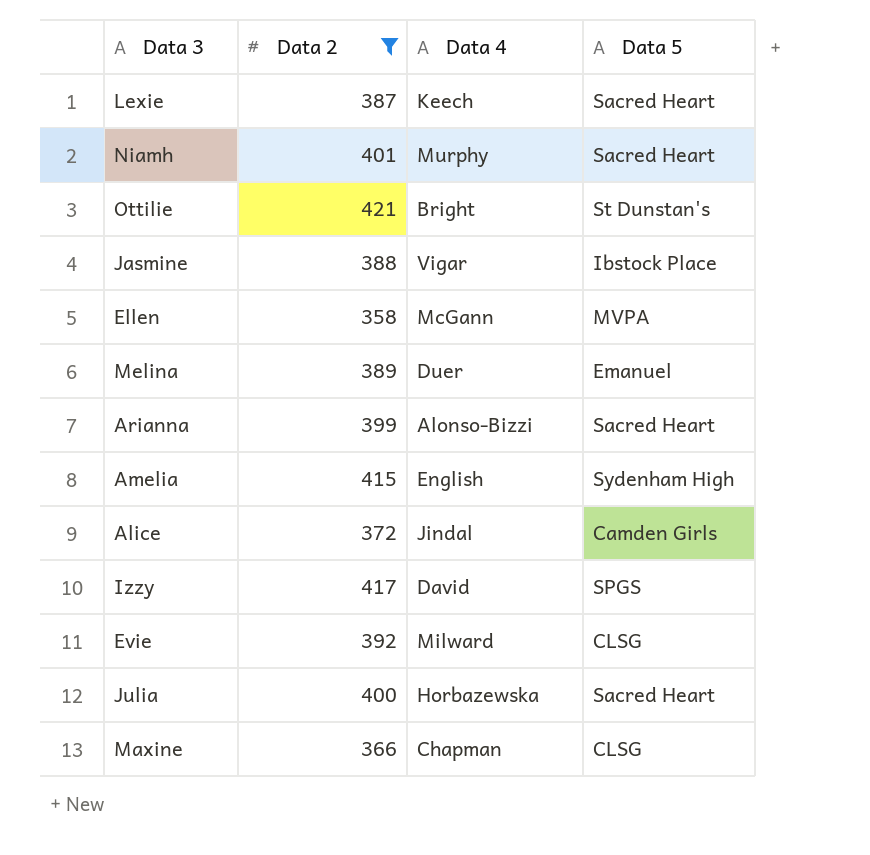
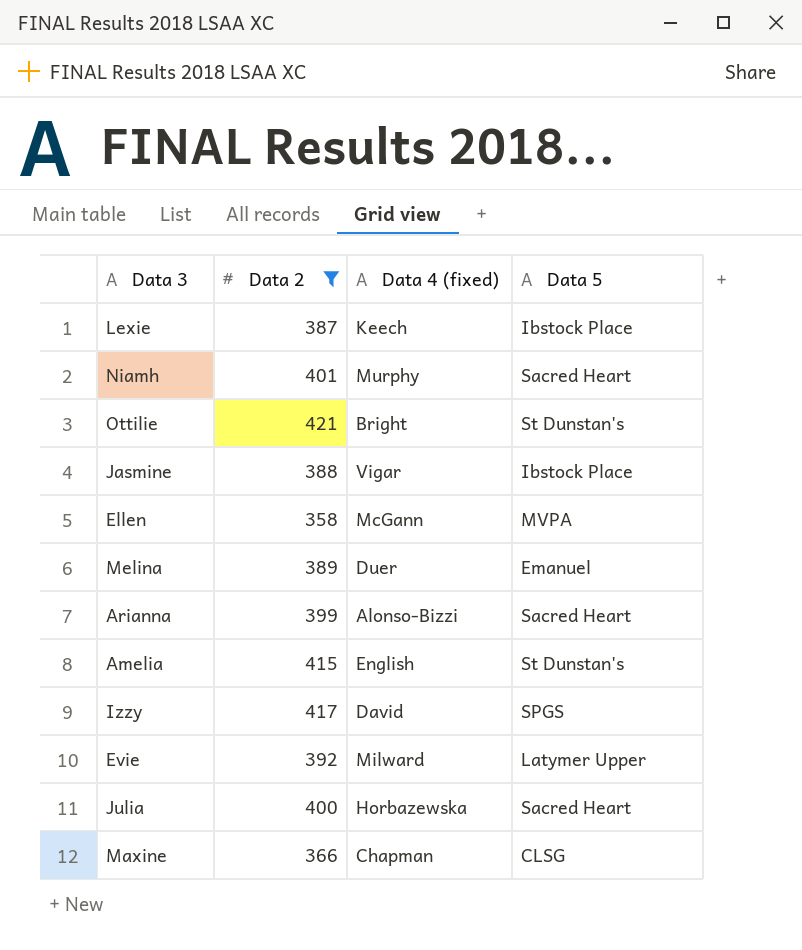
column name: Data 4 -> Data 4 (fixed)
row Alice: 372 | Jindal | Camden Girls -> none
Lexie | Data 5: Sacred Heart -> Ibstock Place
Amelia | Data 5: Sydenham High -> St Dunstan's
Evie | Data 5: CLSG -> Latymer Upper

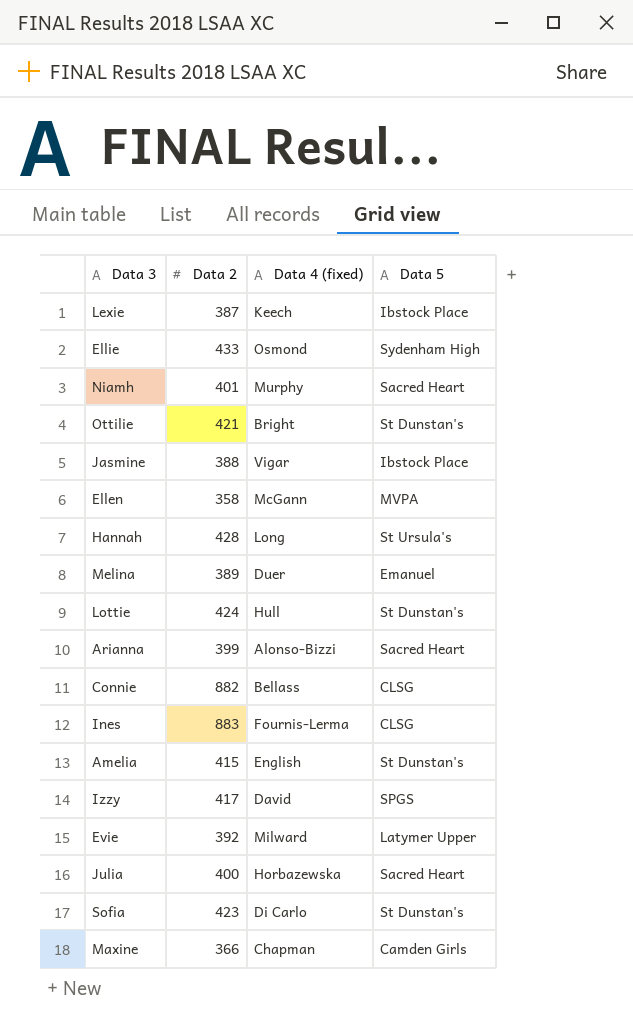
filter: Data 2 <= 421 -> none
Maxine | Data 5: CLSG -> Camden Girls

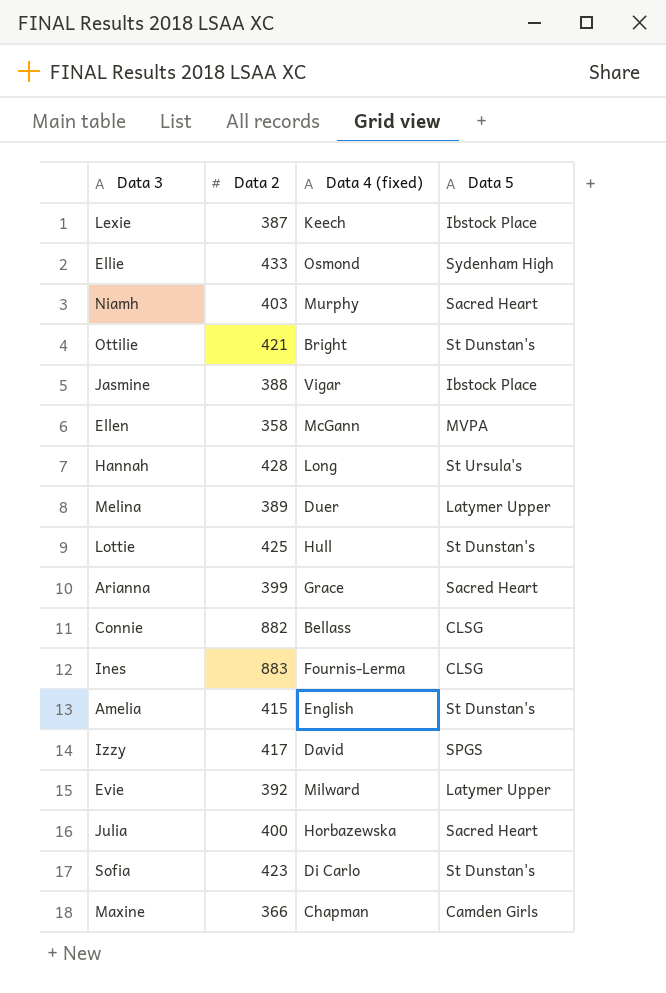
Niamh | Data 2: 401 -> 403
Melina | Data 5: Emanuel -> Latymer Upper
Lottie | Data 2: 424 -> 425
Arianna | Data 4 (fixed): Alonso-Bizzi -> Grace

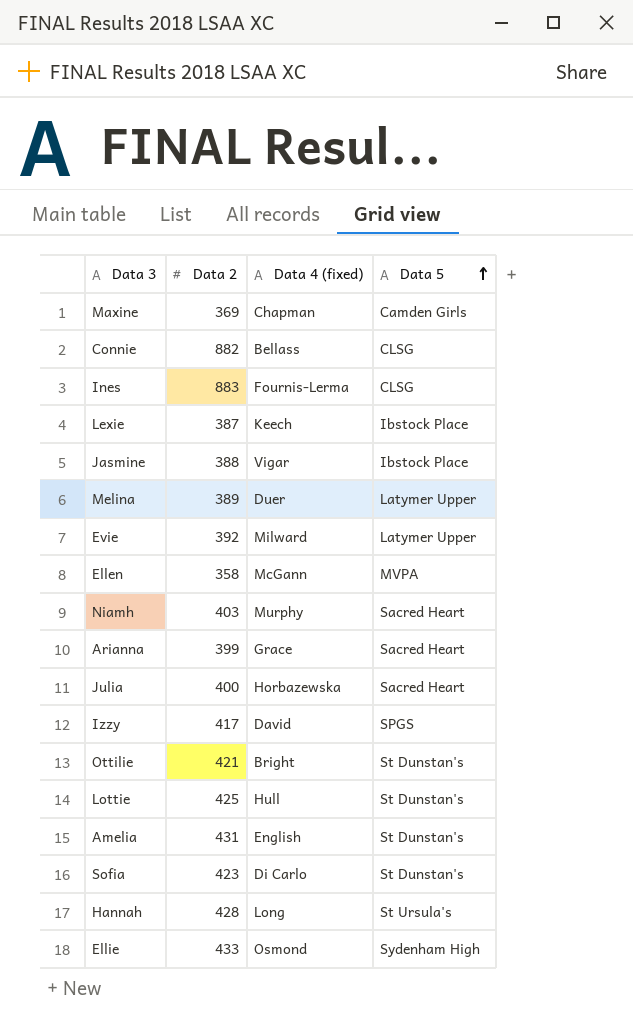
row order: none -> Data 5 ascending
Maxine | Data 2: 366 -> 369
Amelia | Data 2: 415 -> 431

